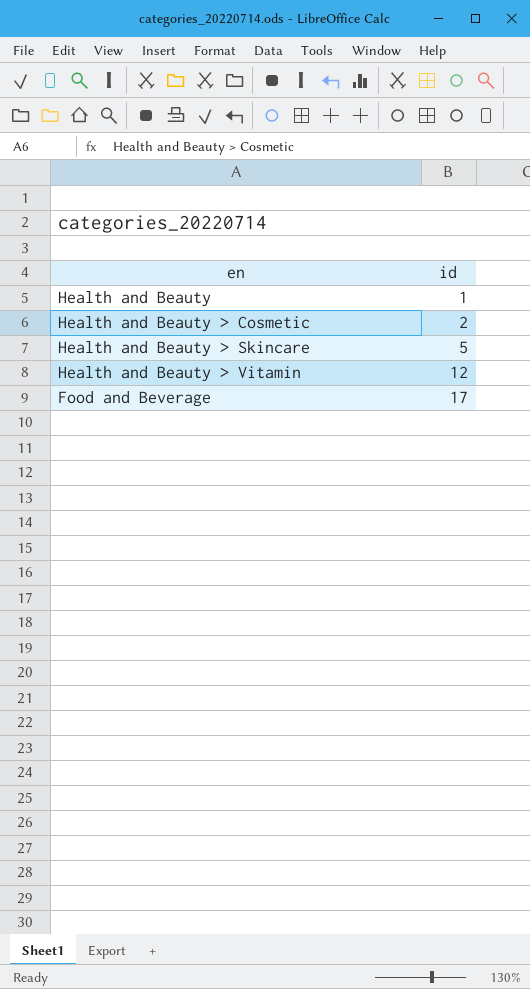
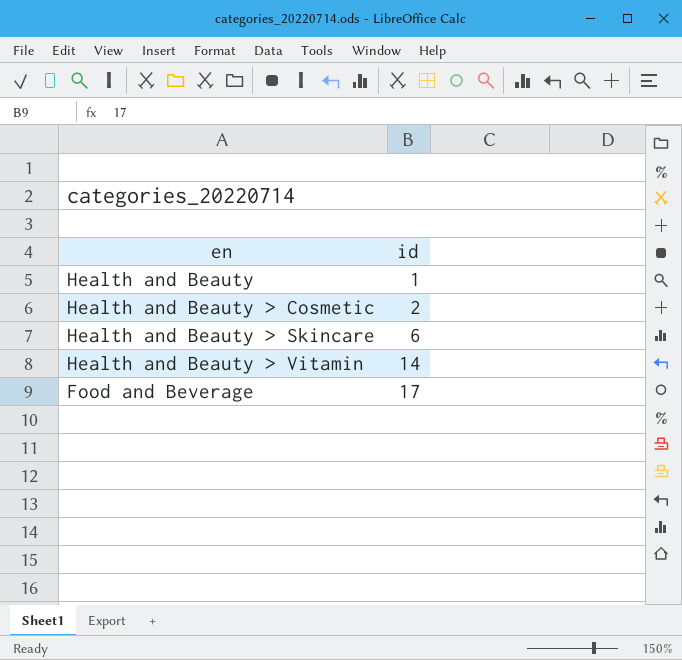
Health and Beauty > Skincare | id: 5 -> 6
Health and Beauty > Vitamin | id: 12 -> 14

